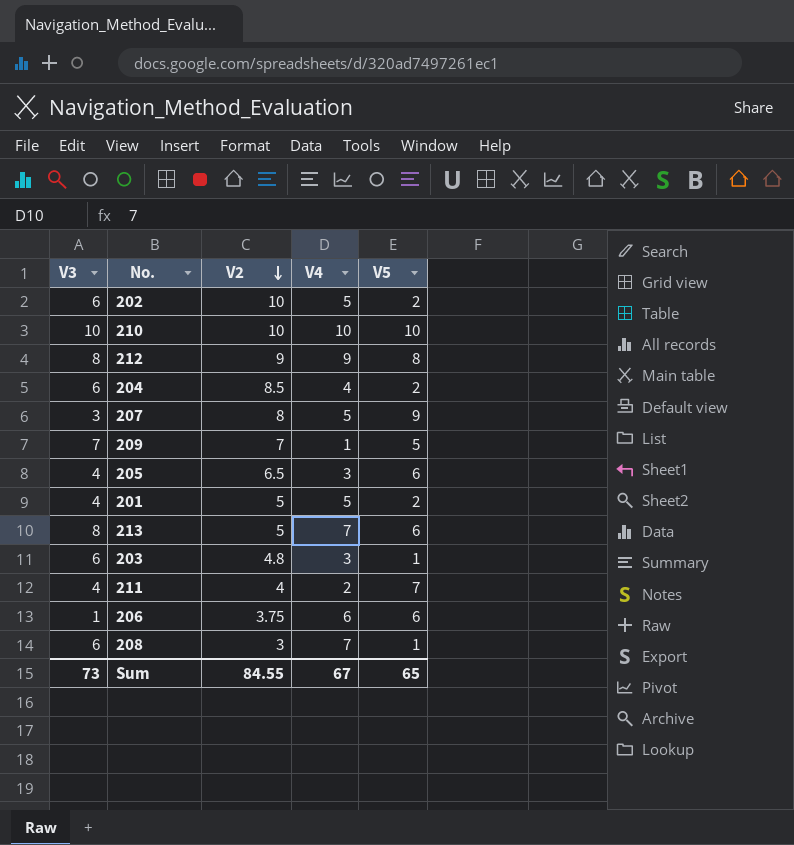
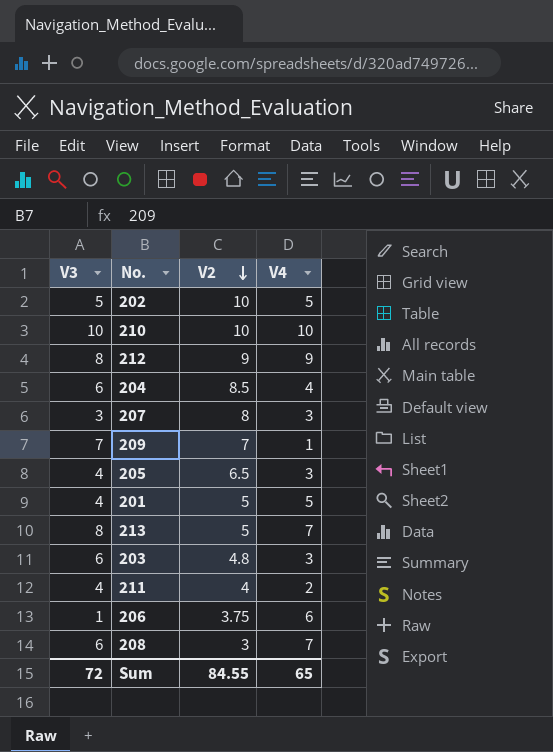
column V5 | position: 5 -> none
202 | V3: 6 -> 5
207 | V4: 5 -> 3
Sum | V3: 73 -> 72
Sum | V4: 67 -> 65

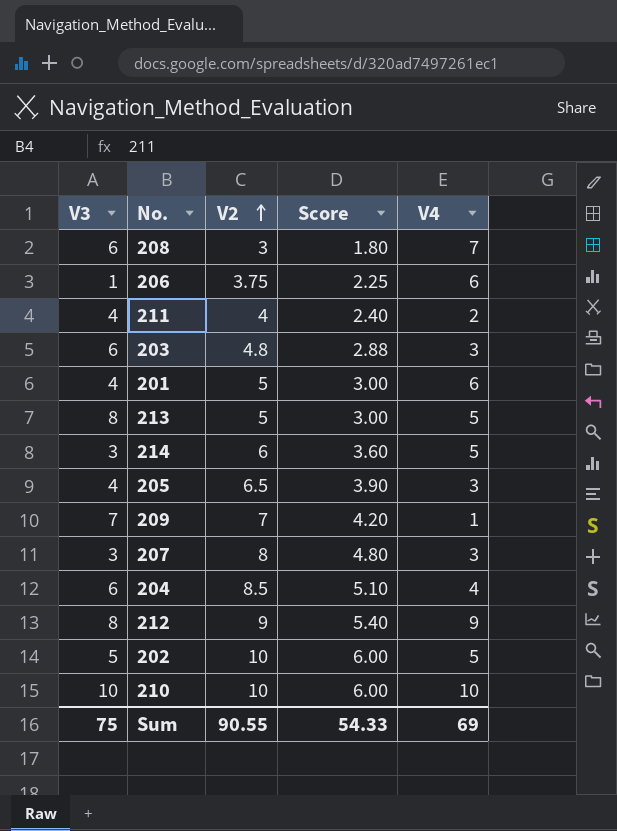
row order: V2 descending -> V2 ascending
column Score | formula: none -> [V2] * 0.6
201 | V4: 5 -> 6
213 | V4: 7 -> 5
row 214: none -> 3 | 6 | 3.60 | 5
Sum | V3: 72 -> 75
Sum | V2: 84.55 -> 90.55
Sum | V4: 65 -> 69

